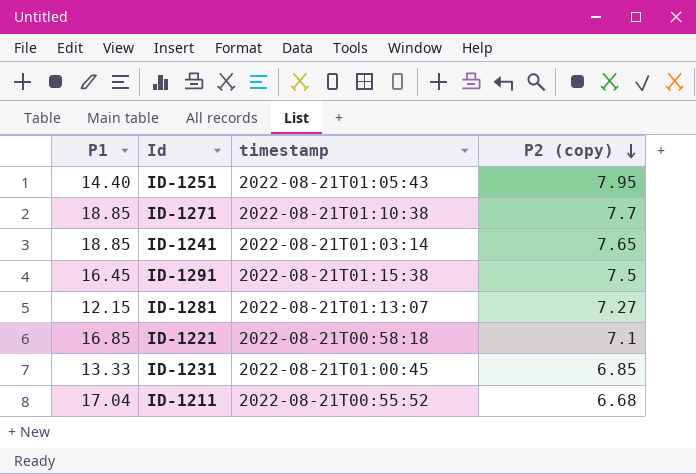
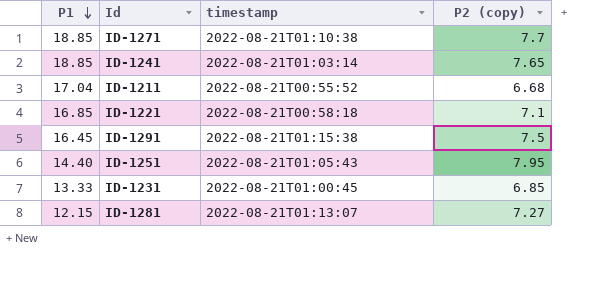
row order: P2 (copy) descending -> P1 descending

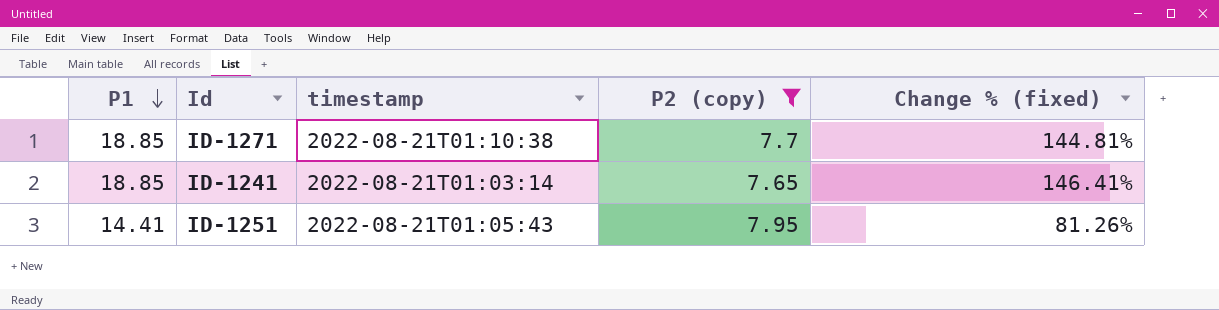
filter: none -> P2 (copy) >= 7.65
column Change % (fixed) | formula: none -> ([P1] - [P2 (copy)]) / [P2 (copy)]
ID-1251 | P1: 14.40 -> 14.41

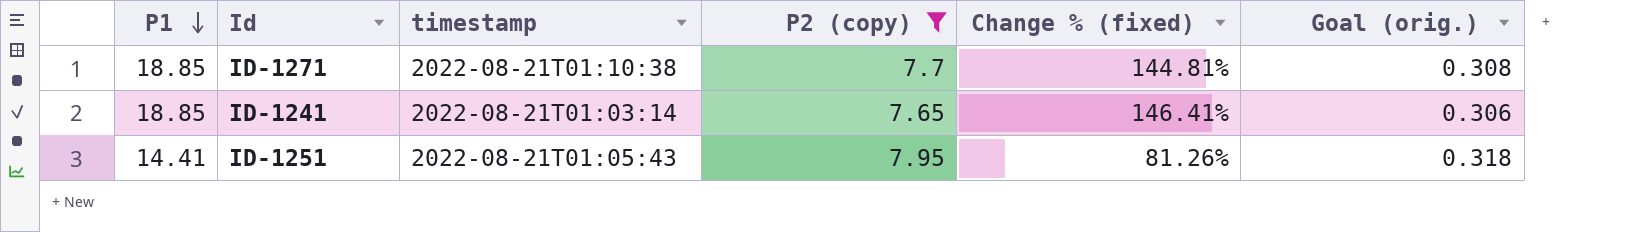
column Goal (orig.) | formula: none -> [P2 (copy)] * 0.04

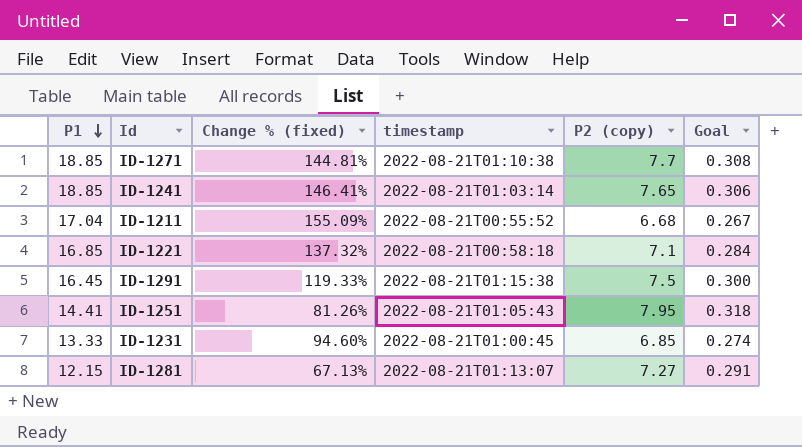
filter: P2 (copy) >= 7.65 -> none
column Change % (fixed) | position: 5 -> 3
column name: Goal (orig.) -> Goal

